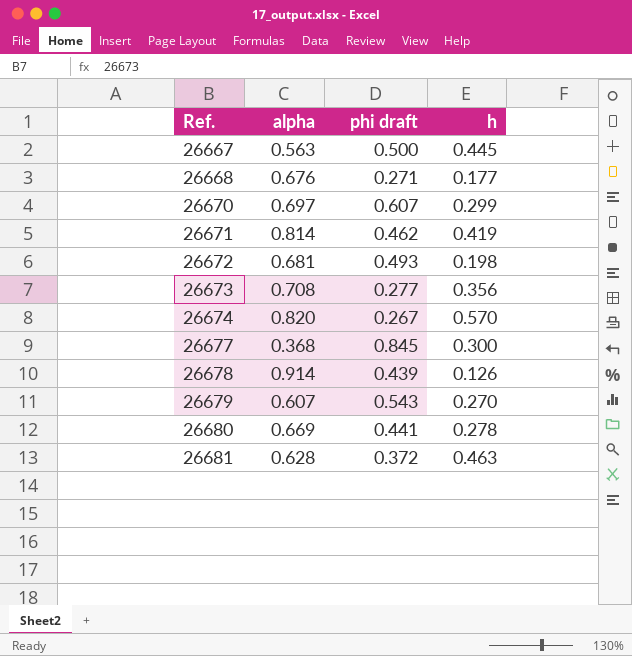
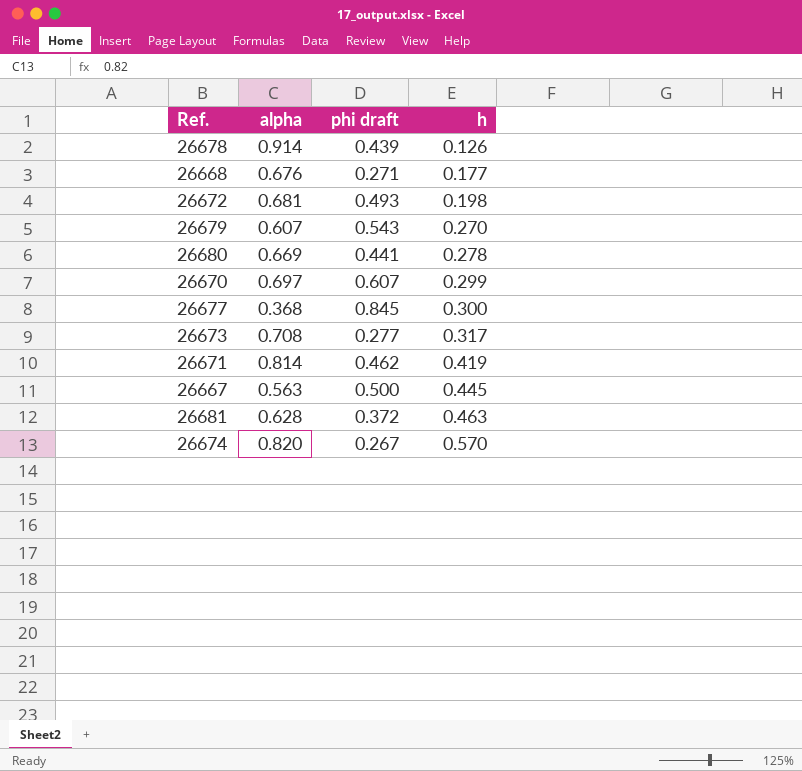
row order: Ref. ascending -> h ascending
26673 | h: 0.356 -> 0.317

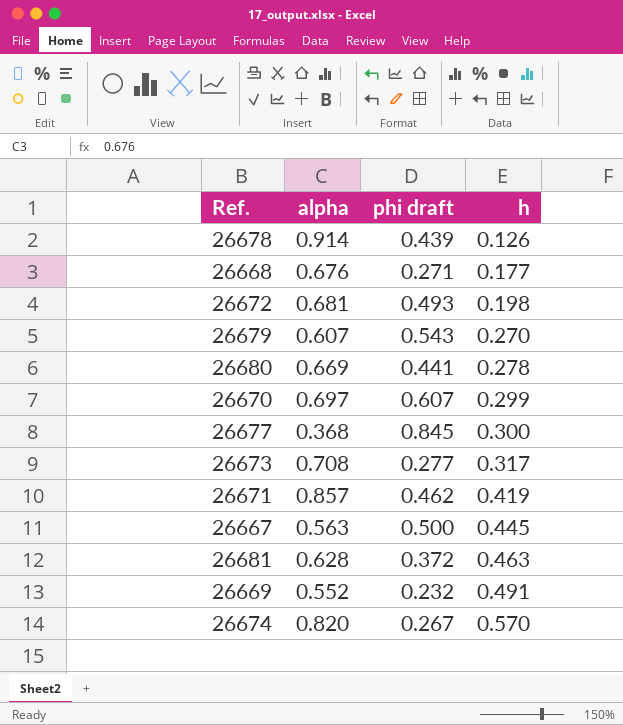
26671 | alpha: 0.814 -> 0.857
row 26669: none -> 0.552 | 0.232 | 0.491

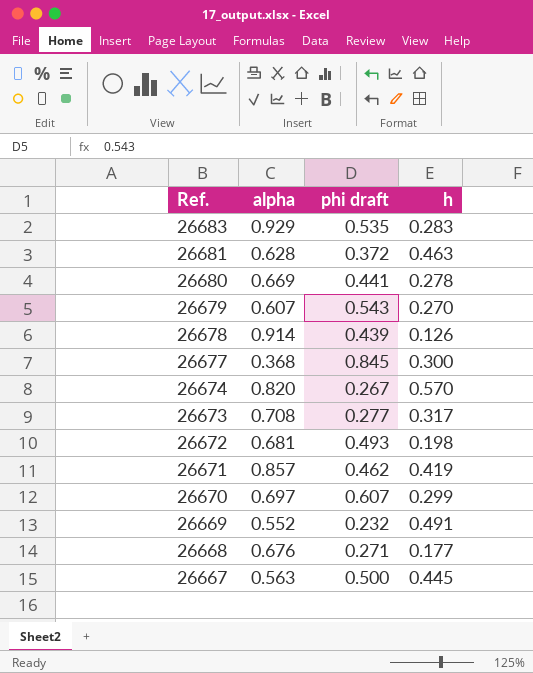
row order: h ascending -> Ref. descending
row 26683: none -> 0.929 | 0.535 | 0.283

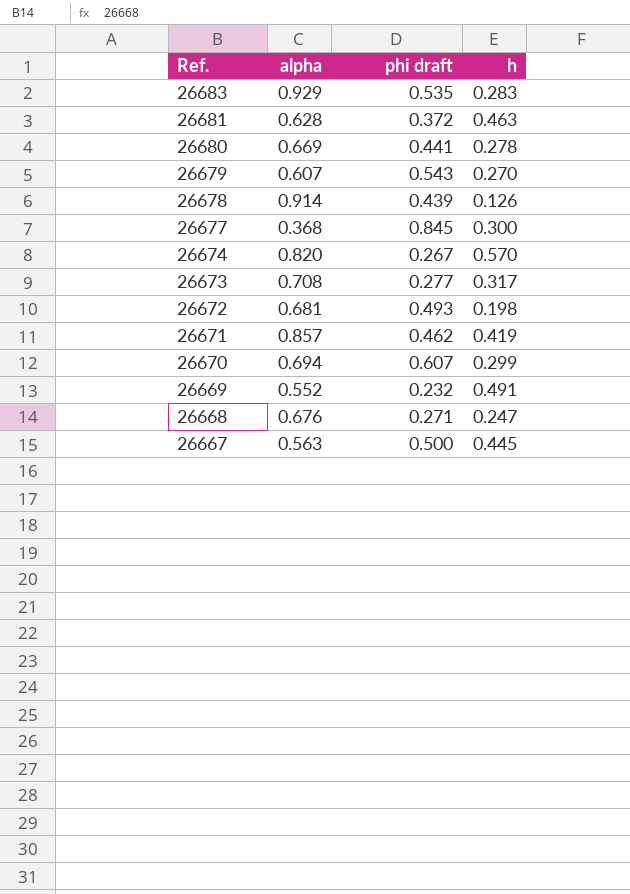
26670 | alpha: 0.697 -> 0.694
26668 | h: 0.177 -> 0.247

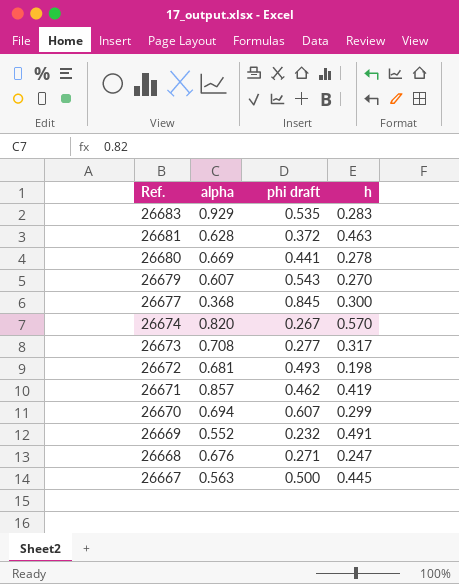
row 26678: 0.914 | 0.439 | 0.126 -> none

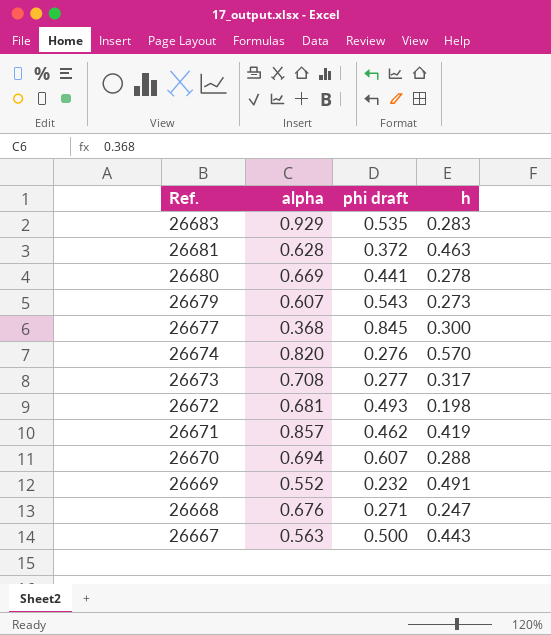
26679 | h: 0.270 -> 0.273
26674 | phi draft: 0.267 -> 0.276
26670 | h: 0.299 -> 0.288
26667 | h: 0.445 -> 0.443

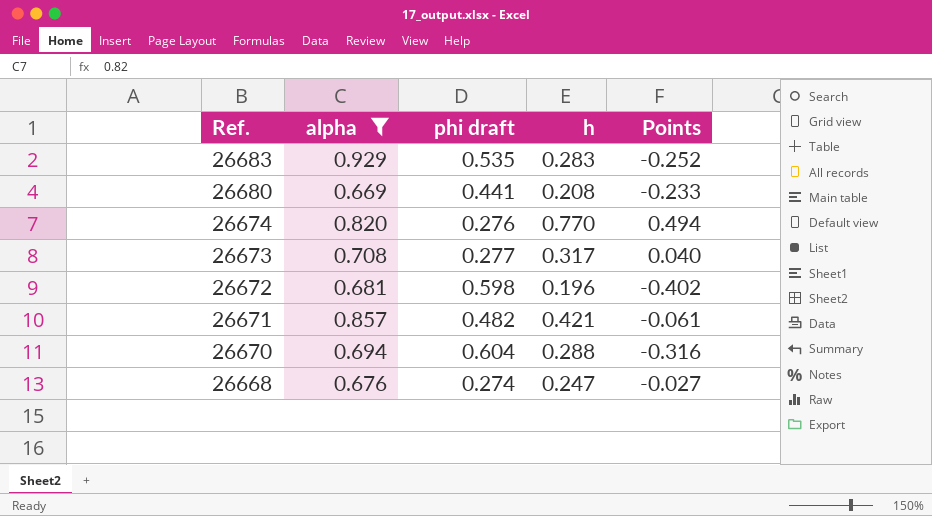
filter: none -> alpha >= 0.669
column Points | formula: none -> [h] - [phi draft]
26680 | h: 0.278 -> 0.208
26674 | h: 0.570 -> 0.770
26672 | phi draft: 0.493 -> 0.598
26672 | h: 0.198 -> 0.196
26671 | phi draft: 0.462 -> 0.482
26671 | h: 0.419 -> 0.421
26670 | phi draft: 0.607 -> 0.604
26668 | phi draft: 0.271 -> 0.274

